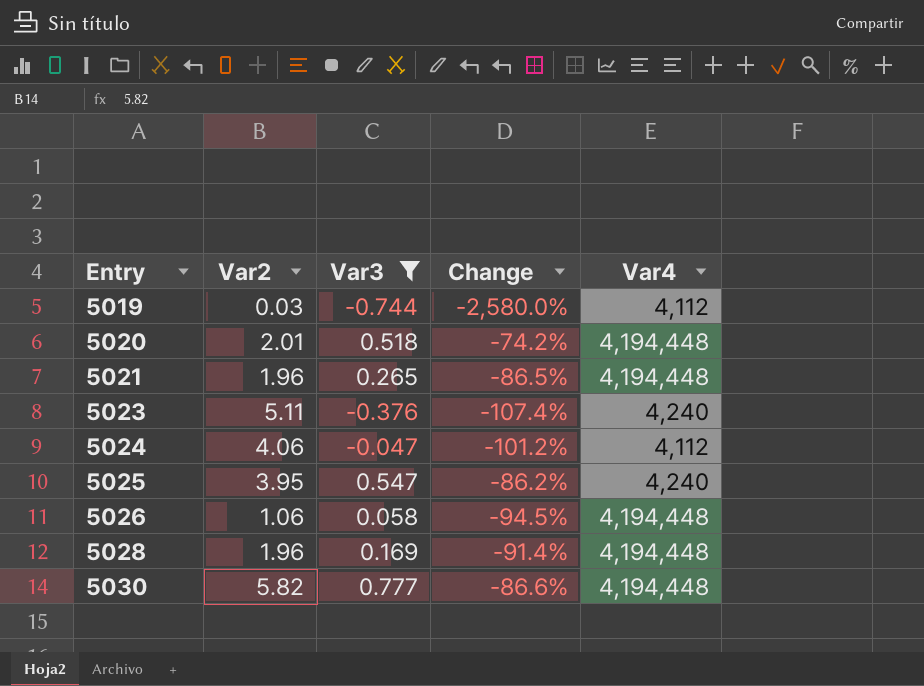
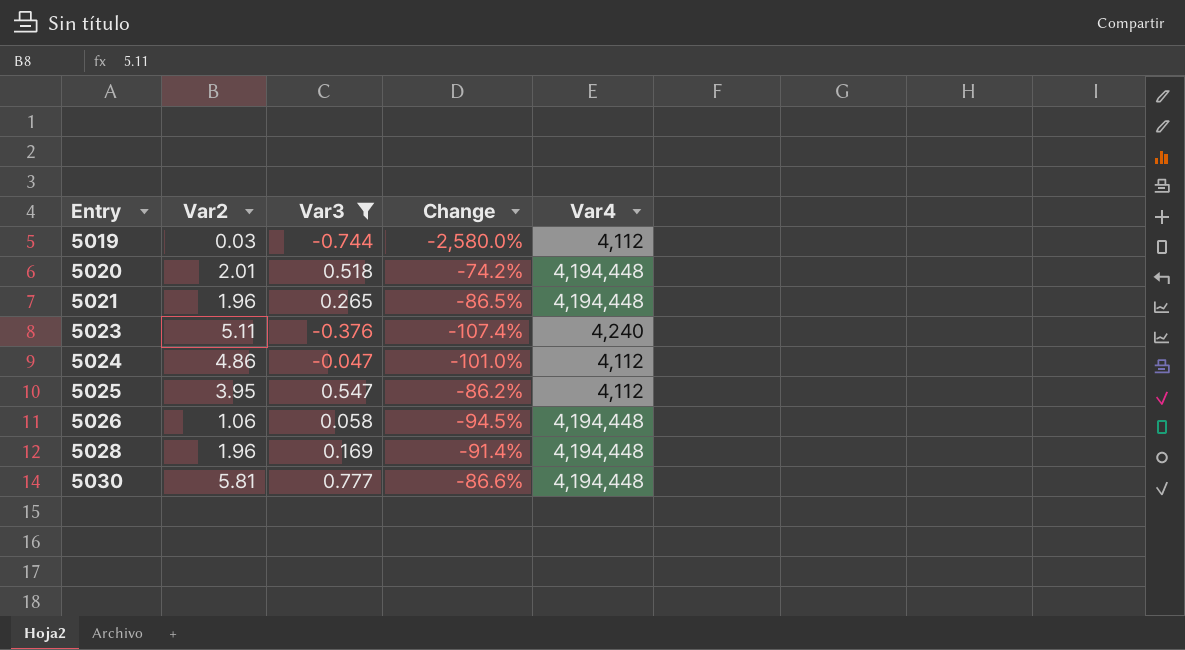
5024 | Var2: 4.06 -> 4.86
5024 | Change: -101.2% -> -101.0%
5025 | Var4: 4,240 -> 4,112
5030 | Var2: 5.82 -> 5.81

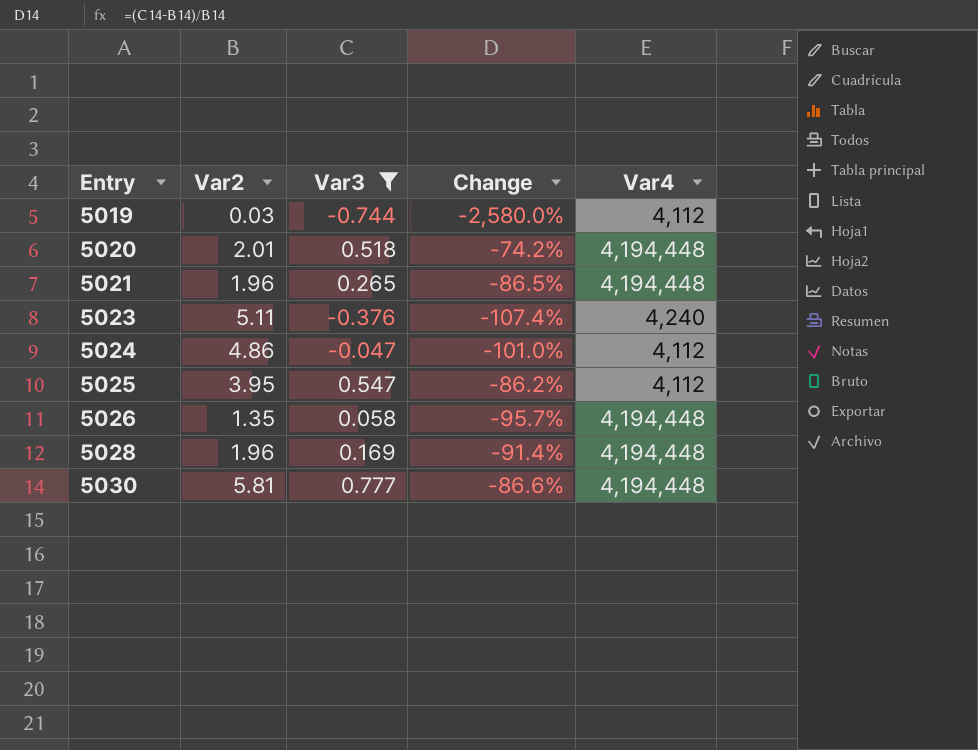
5026 | Var2: 1.06 -> 1.35
5026 | Change: -94.5% -> -95.7%

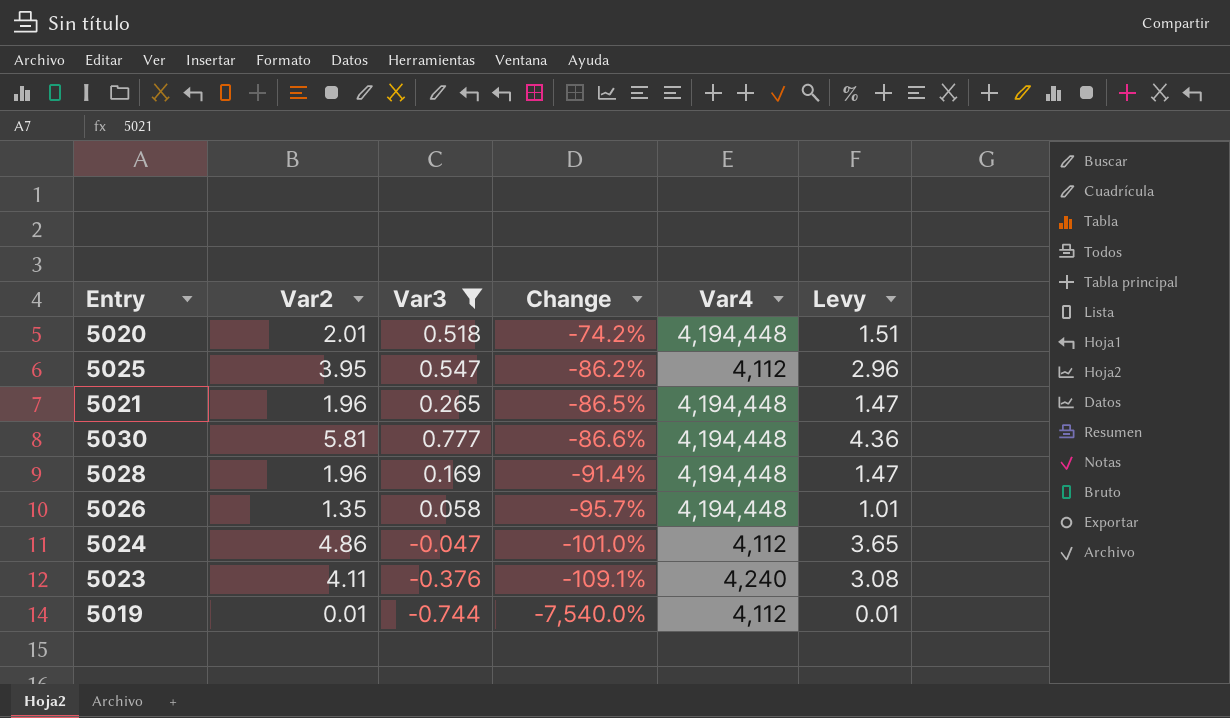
row order: Entry ascending -> Change descending
column Levy | formula: none -> [Var2] * 0.75
5023 | Var2: 5.11 -> 4.11
5023 | Change: -107.4% -> -109.1%
5019 | Var2: 0.03 -> 0.01
5019 | Change: -2,580.0% -> -7,540.0%

